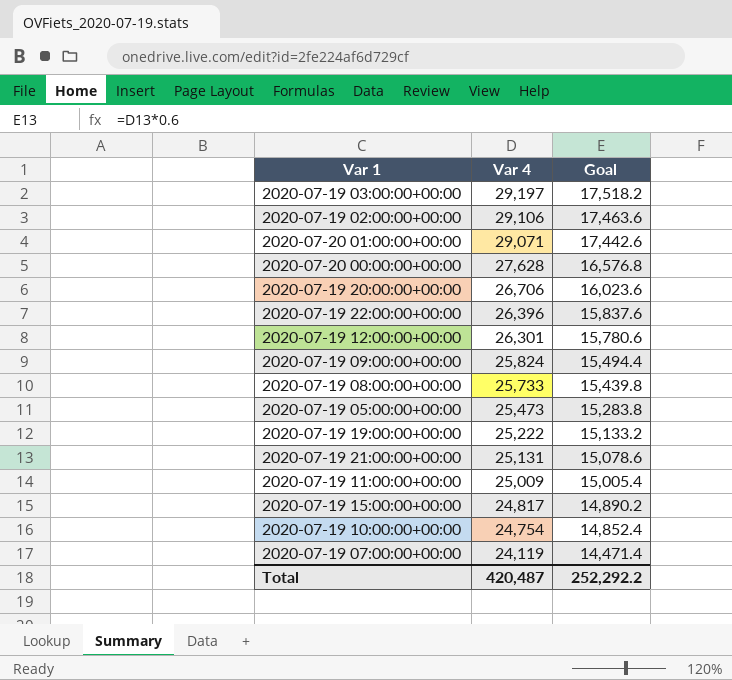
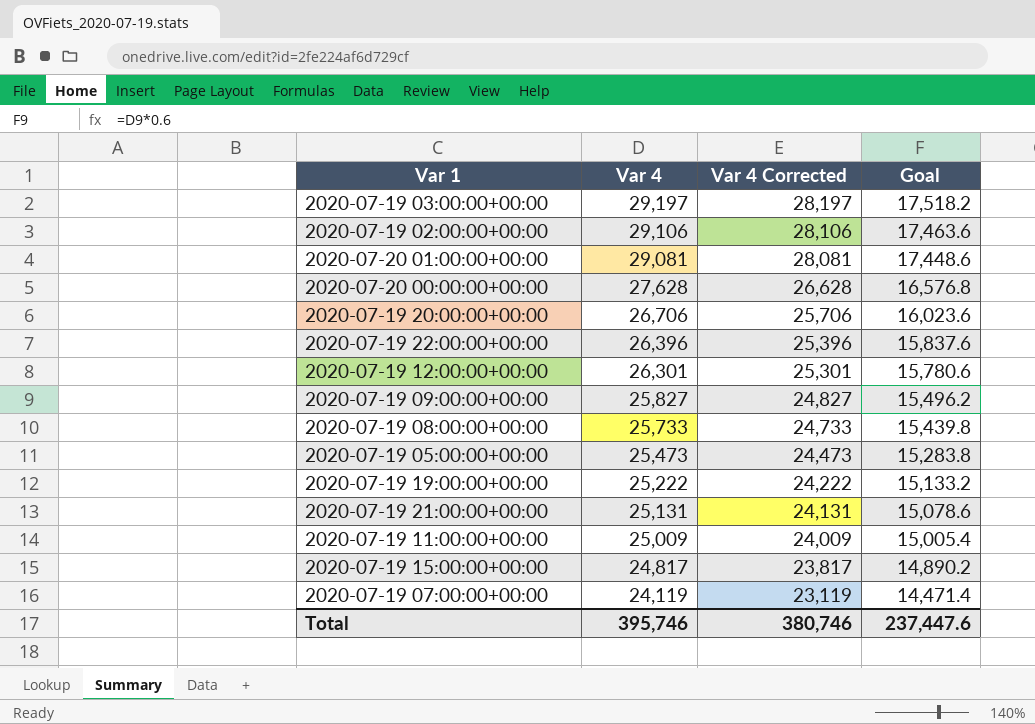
column Var 4 Corrected | formula: none -> [Var 4] - 1000
row 2020-07-19 10:00:00+00:00: 24,754 | 14,852.4 -> none
2020-07-20 01:00:00+00:00 | Var 4: 29,071 -> 29,081
2020-07-20 01:00:00+00:00 | Goal: 17,442.6 -> 17,448.6
2020-07-19 09:00:00+00:00 | Var 4: 25,824 -> 25,827
2020-07-19 09:00:00+00:00 | Goal: 15,494.4 -> 15,496.2
Total | Var 4: 420,487 -> 395,746
Total | Goal: 252,292.2 -> 237,447.6

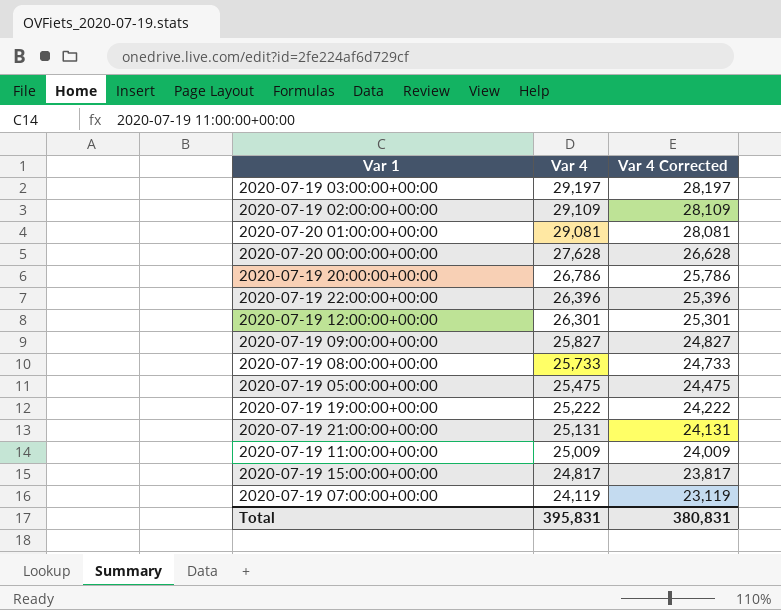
column Goal | formula: [Var 4] * 0.6 -> none
2020-07-19 02:00:00+00:00 | Var 4: 29,106 -> 29,109
2020-07-19 02:00:00+00:00 | Var 4 Corrected: 28,106 -> 28,109
2020-07-19 20:00:00+00:00 | Var 4: 26,706 -> 26,786
2020-07-19 20:00:00+00:00 | Var 4 Corrected: 25,706 -> 25,786
2020-07-19 05:00:00+00:00 | Var 4: 25,473 -> 25,475
2020-07-19 05:00:00+00:00 | Var 4 Corrected: 24,473 -> 24,475
Total | Var 4: 395,746 -> 395,831
Total | Var 4 Corrected: 380,746 -> 380,831

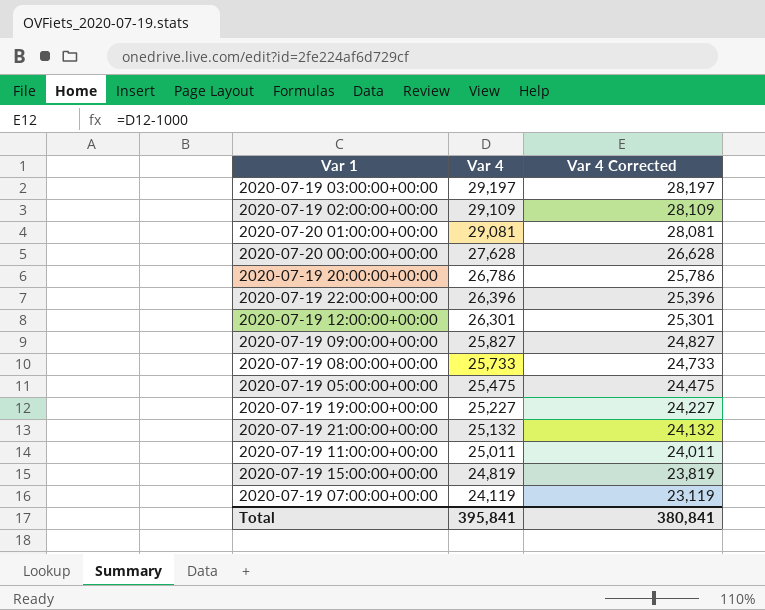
2020-07-19 19:00:00+00:00 | Var 4: 25,222 -> 25,227
2020-07-19 19:00:00+00:00 | Var 4 Corrected: 24,222 -> 24,227
2020-07-19 21:00:00+00:00 | Var 4: 25,131 -> 25,132
2020-07-19 21:00:00+00:00 | Var 4 Corrected: 24,131 -> 24,132
2020-07-19 11:00:00+00:00 | Var 4: 25,009 -> 25,011
2020-07-19 11:00:00+00:00 | Var 4 Corrected: 24,009 -> 24,011
2020-07-19 15:00:00+00:00 | Var 4: 24,817 -> 24,819
2020-07-19 15:00:00+00:00 | Var 4 Corrected: 23,817 -> 23,819
Total | Var 4: 395,831 -> 395,841
Total | Var 4 Corrected: 380,831 -> 380,841

